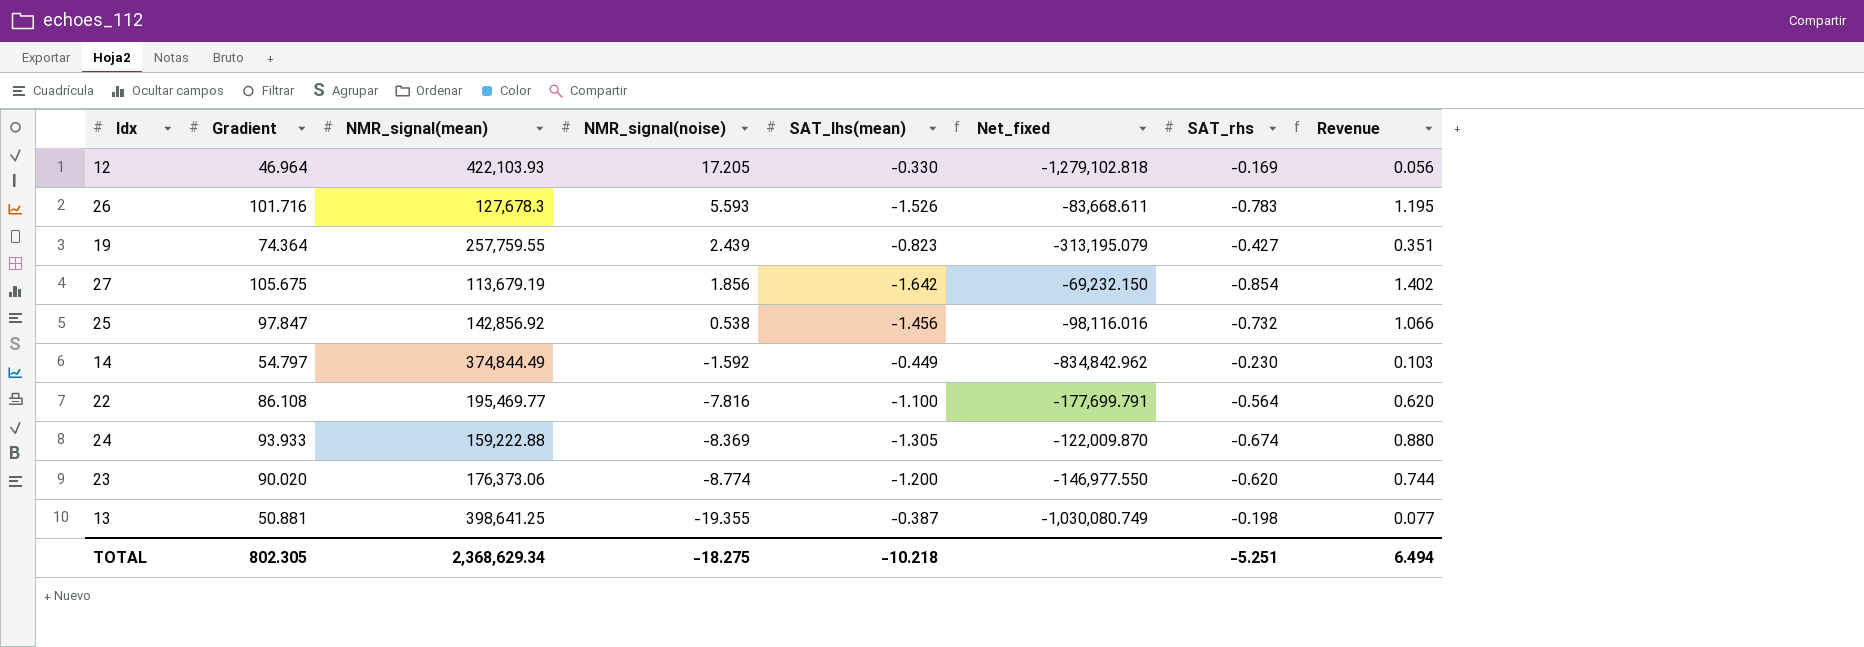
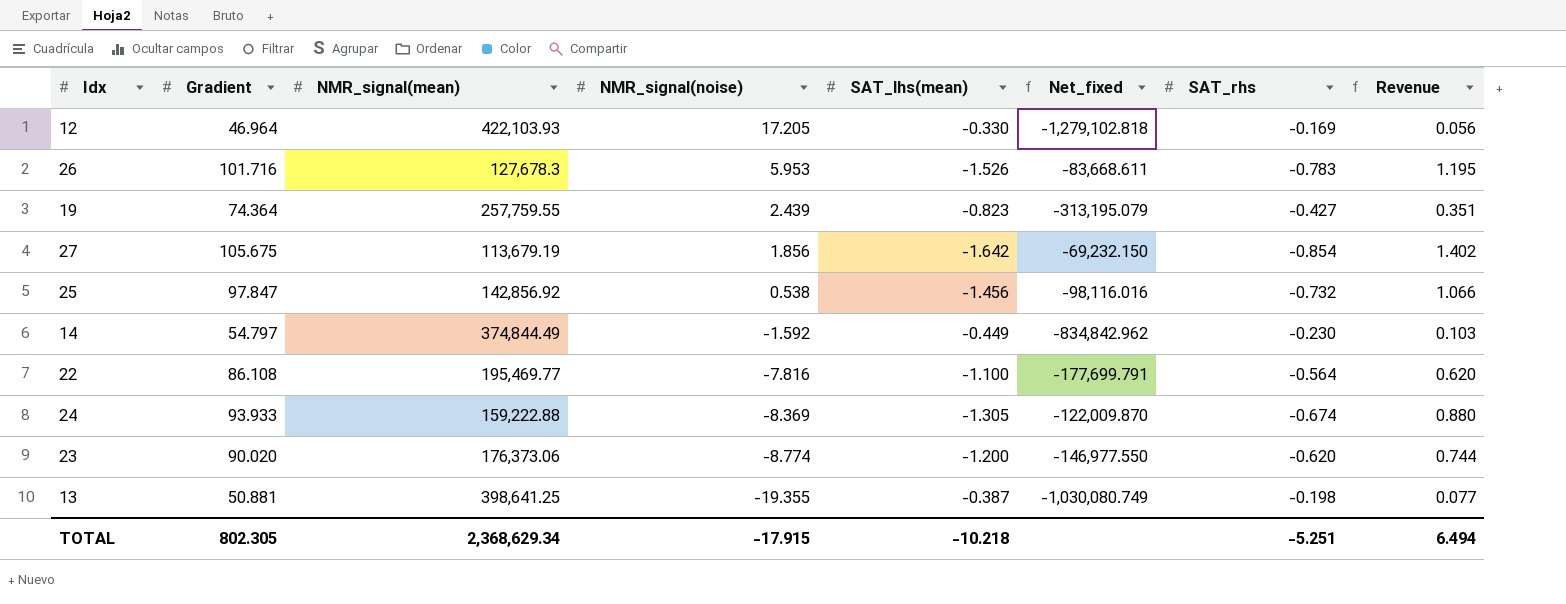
26 | NMR_signal(noise): 5.593 -> 5.953
TOTAL | NMR_signal(noise): -18.275 -> -17.915

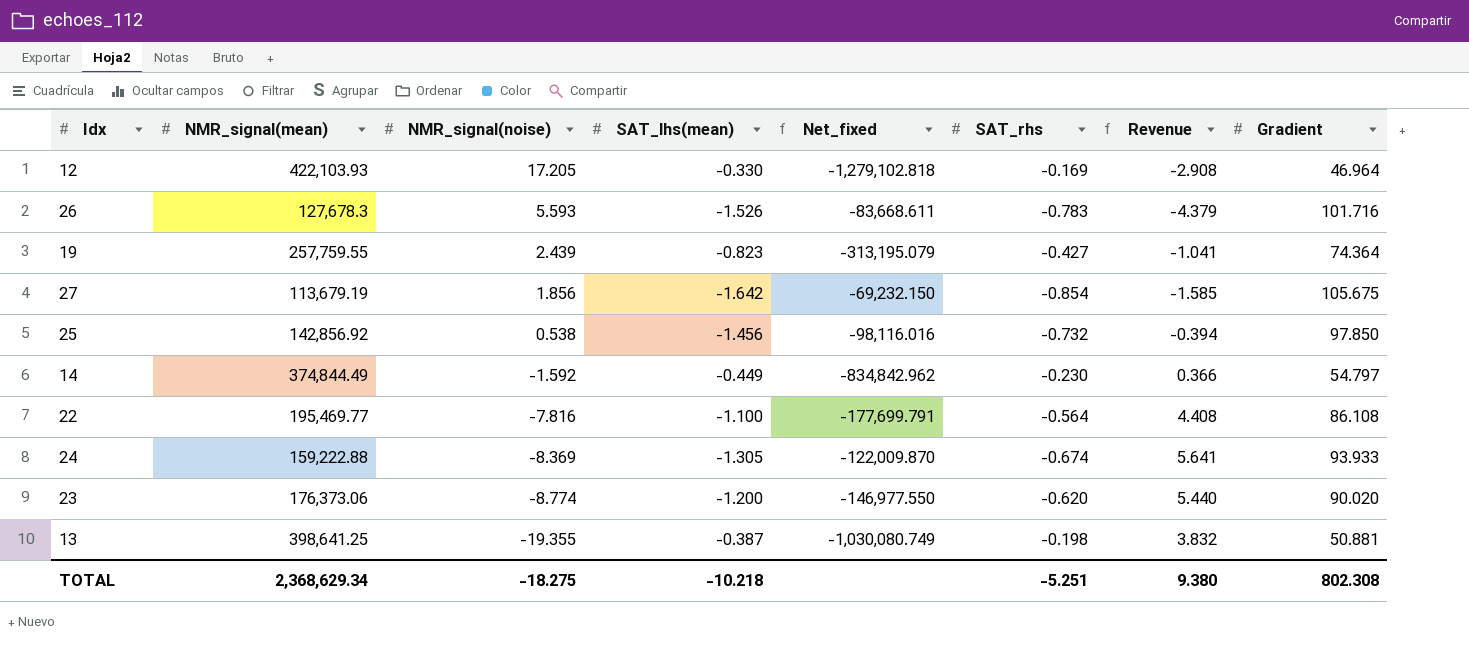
column Revenue | formula: [SAT_lhs(mean)] * [SAT_rhs] -> [NMR_signal(noise)] * [SAT_rhs]
column Gradient | position: 2 -> 8
26 | NMR_signal(noise): 5.953 -> 5.593
25 | Gradient: 97.847 -> 97.850
TOTAL | NMR_signal(noise): -17.915 -> -18.275
TOTAL | Revenue: 6.494 -> 9.380
TOTAL | Gradient: 802.305 -> 802.308

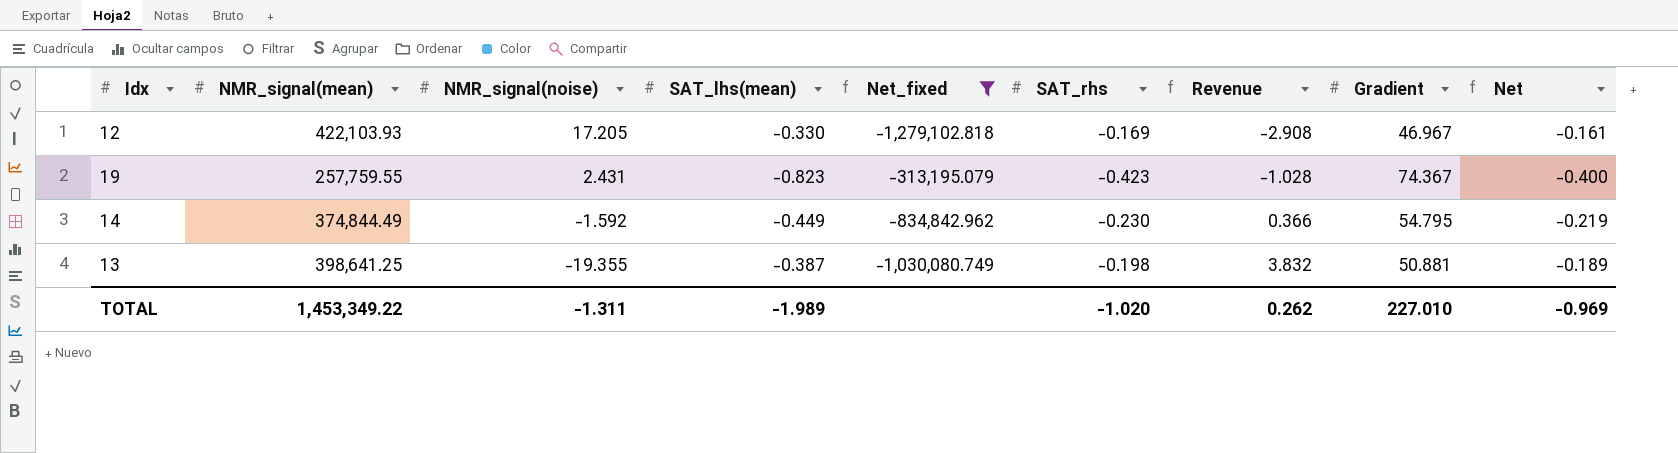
filter: none -> Net_fixed <= -313,195.079
column Net | formula: none -> [SAT_lhs(mean)] - [SAT_rhs]
12 | Gradient: 46.964 -> 46.967
19 | NMR_signal(noise): 2.439 -> 2.431
19 | SAT_rhs: -0.427 -> -0.423
19 | Revenue: -1.041 -> -1.028
19 | Gradient: 74.364 -> 74.367
14 | Gradient: 54.797 -> 54.795
TOTAL | NMR_signal(mean): 2,368,629.34 -> 1,453,349.22
TOTAL | NMR_signal(noise): -18.275 -> -1.311
TOTAL | SAT_lhs(mean): -10.218 -> -1.989
TOTAL | SAT_rhs: -5.251 -> -1.020
TOTAL | Revenue: 9.380 -> 0.262
TOTAL | Gradient: 802.308 -> 227.010

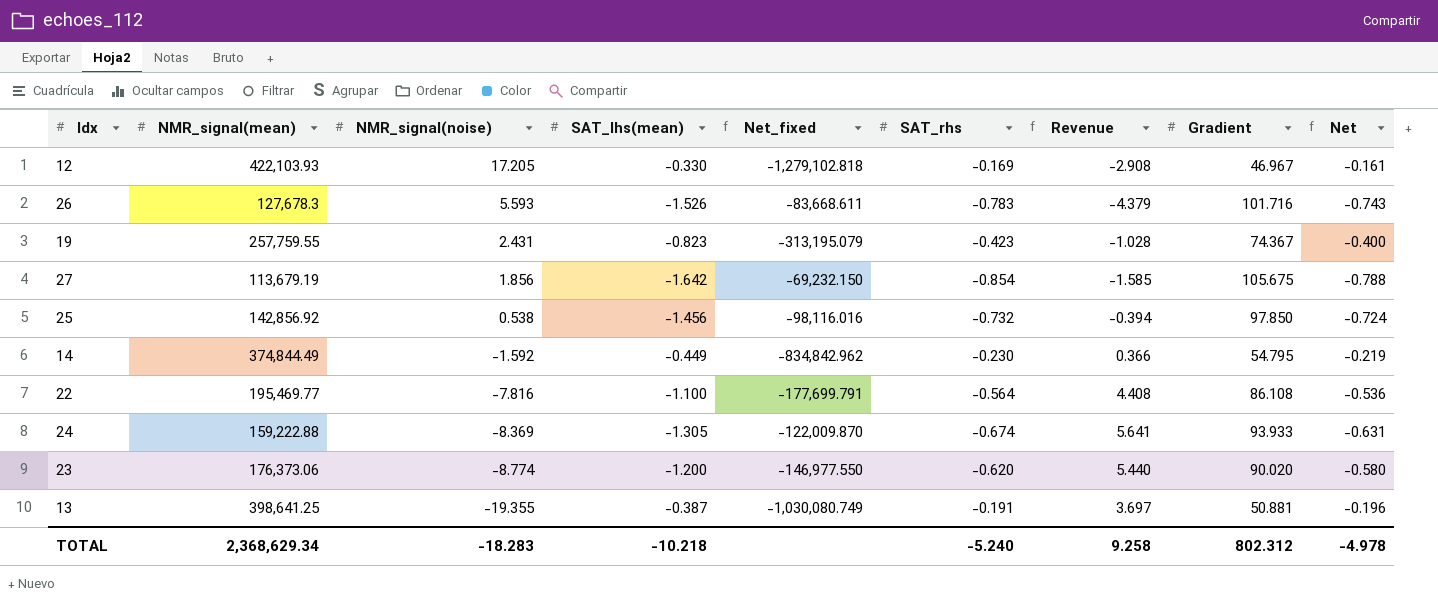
filter: Net_fixed <= -313,195.079 -> none
13 | SAT_rhs: -0.198 -> -0.191
13 | Revenue: 3.832 -> 3.697
13 | Net: -0.189 -> -0.196
TOTAL | NMR_signal(mean): 1,453,349.22 -> 2,368,629.34
TOTAL | NMR_signal(noise): -1.311 -> -18.283
TOTAL | SAT_lhs(mean): -1.989 -> -10.218
TOTAL | SAT_rhs: -1.020 -> -5.240
TOTAL | Revenue: 0.262 -> 9.258
TOTAL | Gradient: 227.010 -> 802.312
TOTAL | Net: -0.969 -> -4.978

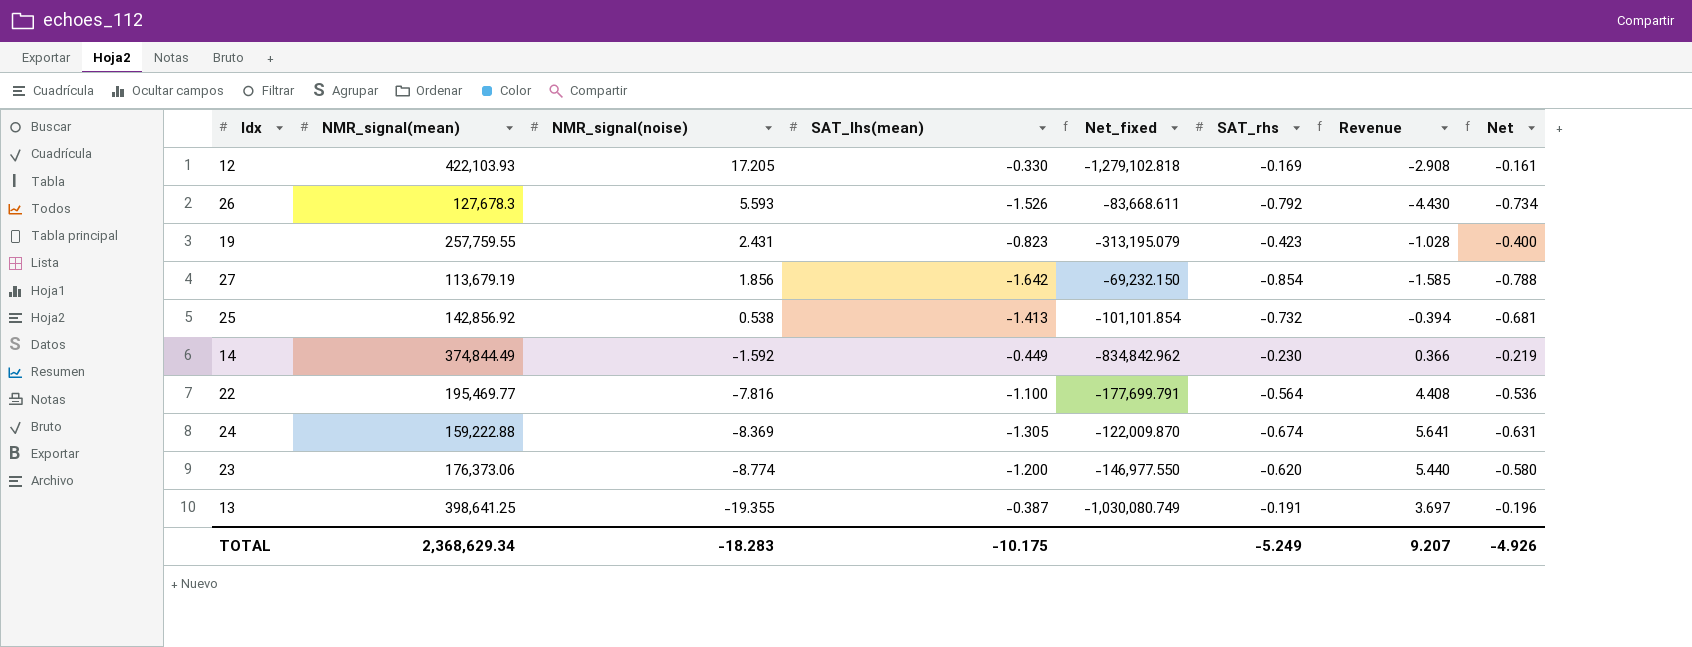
column Gradient | position: 8 -> none
26 | SAT_rhs: -0.783 -> -0.792
26 | Revenue: -4.379 -> -4.430
26 | Net: -0.743 -> -0.734
25 | SAT_lhs(mean): -1.456 -> -1.413
25 | Net_fixed: -98,116.016 -> -101,101.854
25 | Net: -0.724 -> -0.681
TOTAL | SAT_lhs(mean): -10.218 -> -10.175
TOTAL | SAT_rhs: -5.240 -> -5.249
TOTAL | Revenue: 9.258 -> 9.207
TOTAL | Net: -4.978 -> -4.926

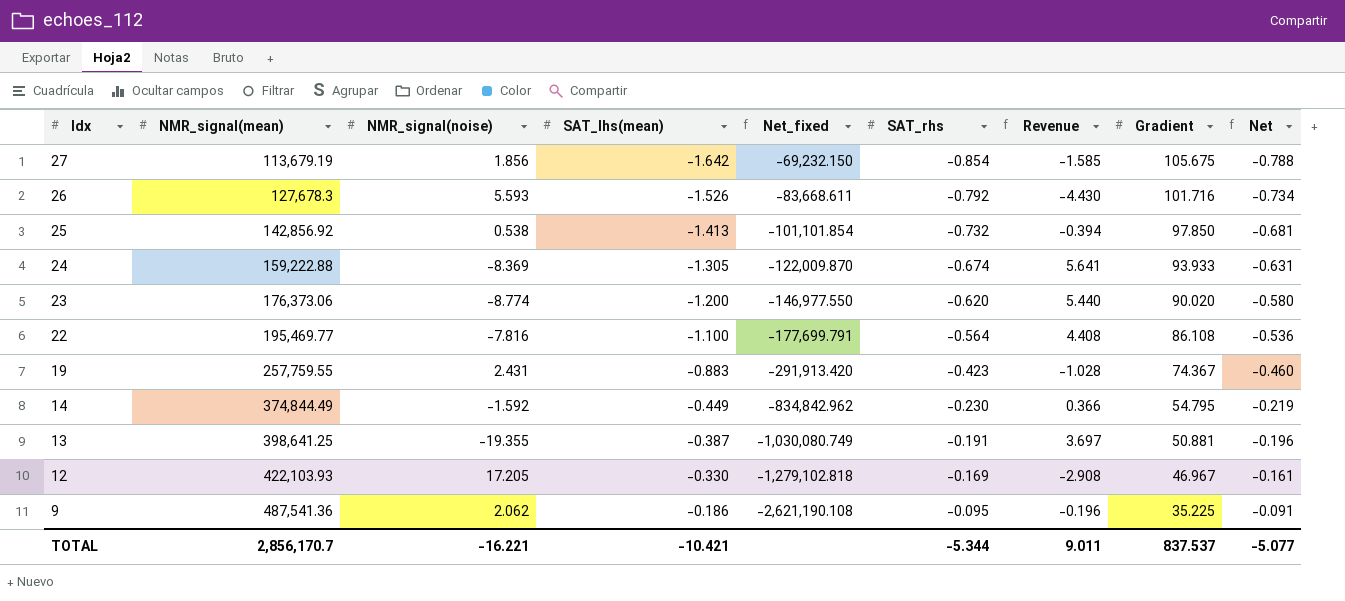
row order: NMR_signal(noise) descending -> Idx descending
column Gradient | position: none -> 8
19 | SAT_lhs(mean): -0.823 -> -0.883
19 | Net_fixed: -313,195.079 -> -291,913.420
19 | Net: -0.400 -> -0.460
row 9: none -> 487,541.36 | 2.062 | -0.186 | -2,621,190.108 | -0.095 | -0.196 | 35.225 | -0.091
TOTAL | NMR_signal(mean): 2,368,629.34 -> 2,856,170.7
TOTAL | NMR_signal(noise): -18.283 -> -16.221
TOTAL | SAT_lhs(mean): -10.175 -> -10.421
TOTAL | SAT_rhs: -5.249 -> -5.344
TOTAL | Revenue: 9.207 -> 9.011
TOTAL | Net: -4.926 -> -5.077

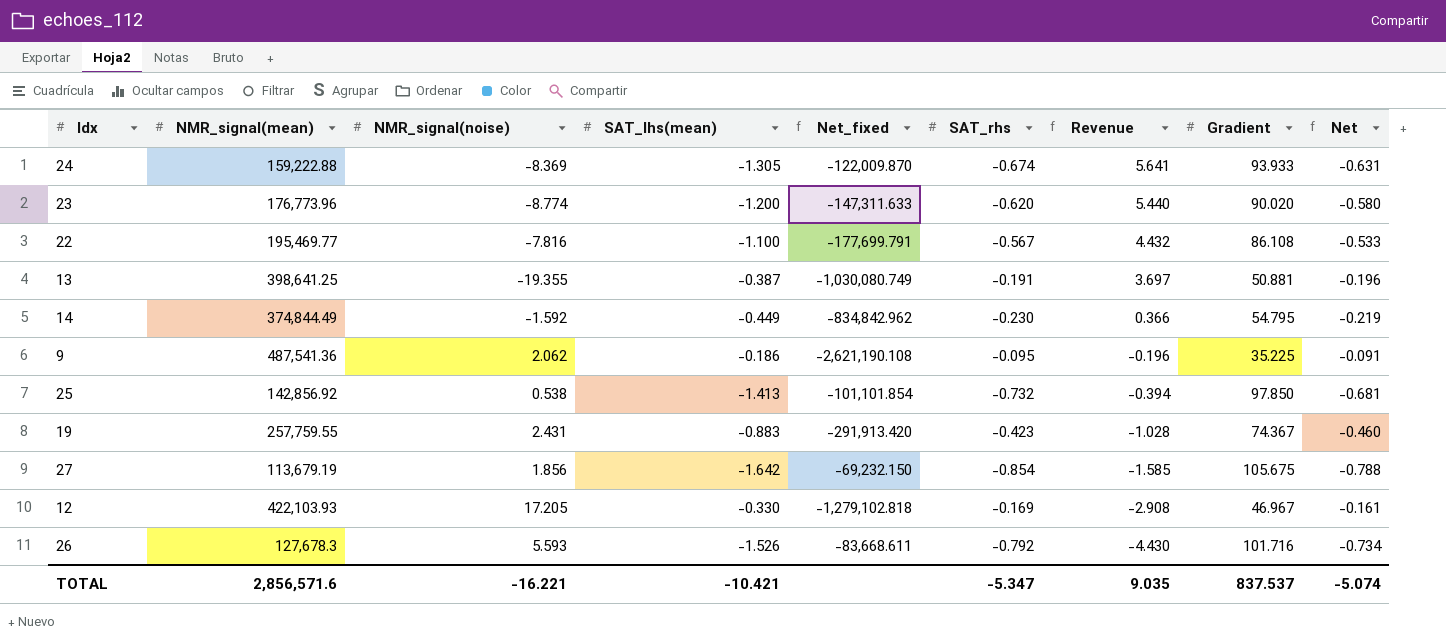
row order: Idx descending -> Revenue descending
23 | NMR_signal(mean): 176,373.06 -> 176,773.96
23 | Net_fixed: -146,977.550 -> -147,311.633
22 | SAT_rhs: -0.564 -> -0.567
22 | Revenue: 4.408 -> 4.432
22 | Net: -0.536 -> -0.533
TOTAL | NMR_signal(mean): 2,856,170.7 -> 2,856,571.6
TOTAL | SAT_rhs: -5.344 -> -5.347
TOTAL | Revenue: 9.011 -> 9.035
TOTAL | Net: -5.077 -> -5.074

